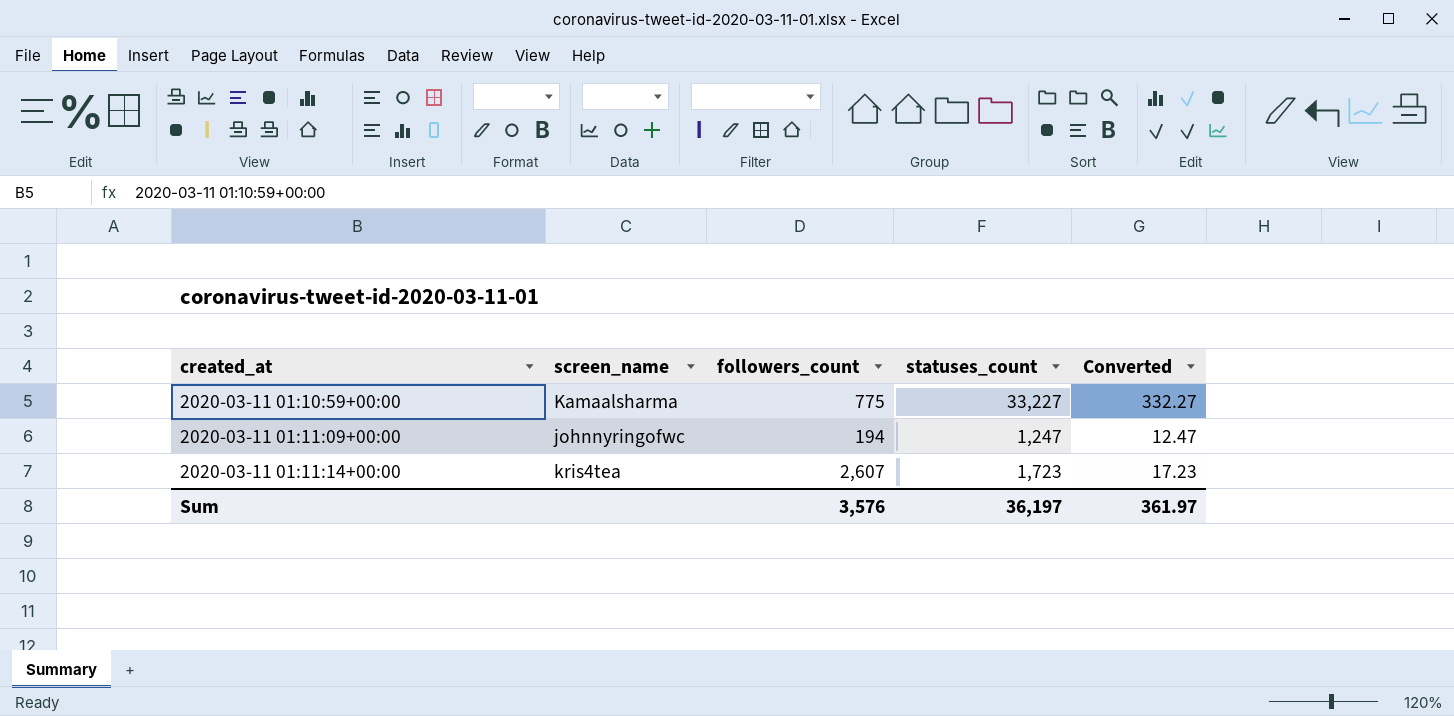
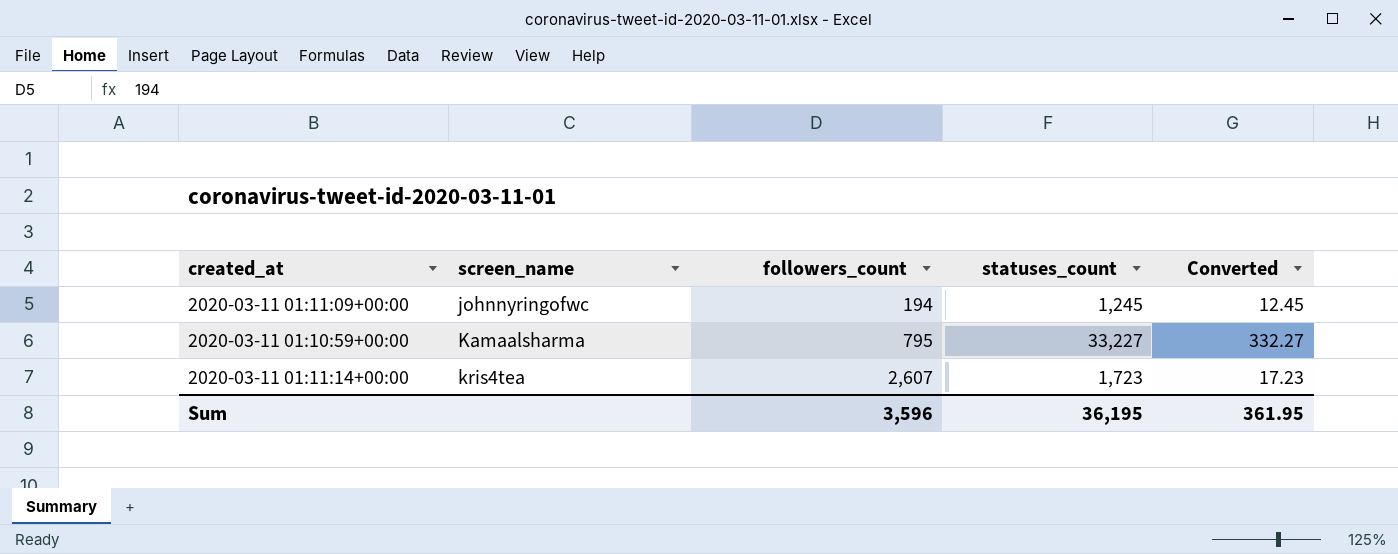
row order: created_at ascending -> screen_name ascending
2020-03-11 01:11:09+00:00 | statuses_count: 1,247 -> 1,245
2020-03-11 01:11:09+00:00 | Converted: 12.47 -> 12.45
2020-03-11 01:10:59+00:00 | followers_count: 775 -> 795
Sum | followers_count: 3,576 -> 3,596
Sum | statuses_count: 36,197 -> 36,195
Sum | Converted: 361.97 -> 361.95

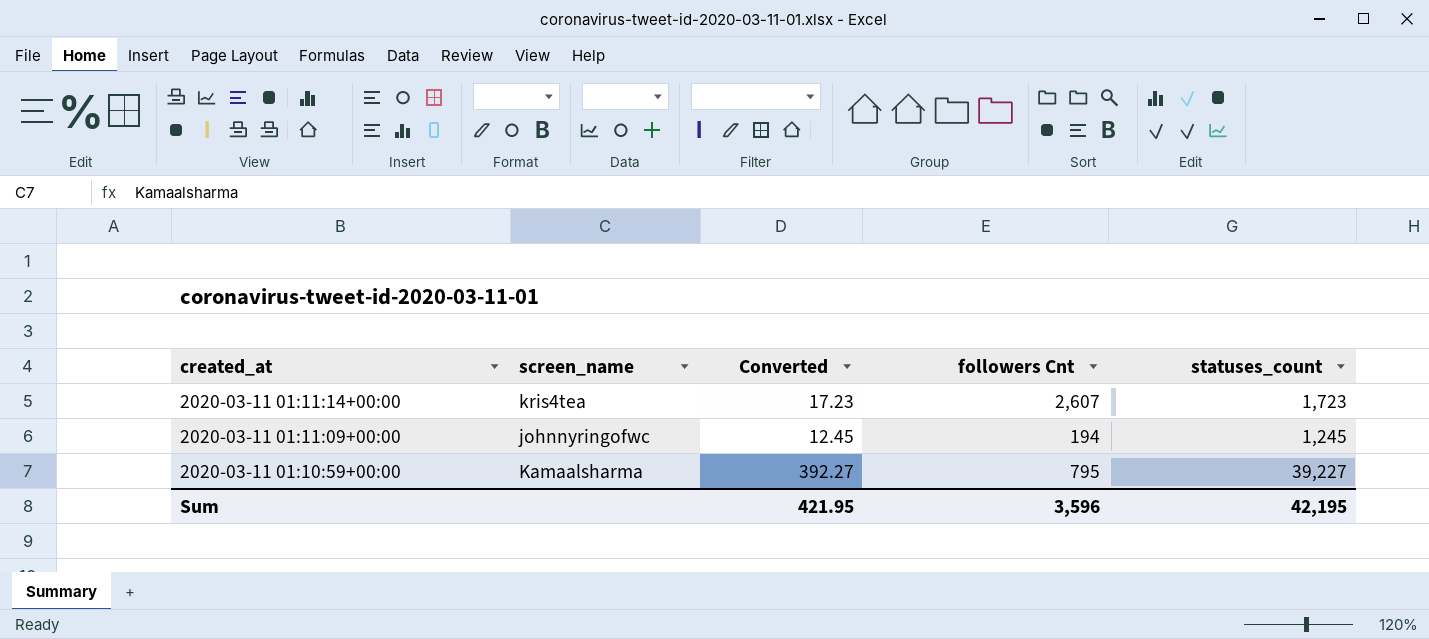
row order: screen_name ascending -> created_at descending
column Converted | position: 5 -> 3
column name: followers_count -> followers Cnt
2020-03-11 01:10:59+00:00 | Converted: 332.27 -> 392.27
2020-03-11 01:10:59+00:00 | statuses_count: 33,227 -> 39,227
Sum | Converted: 361.95 -> 421.95
Sum | statuses_count: 36,195 -> 42,195

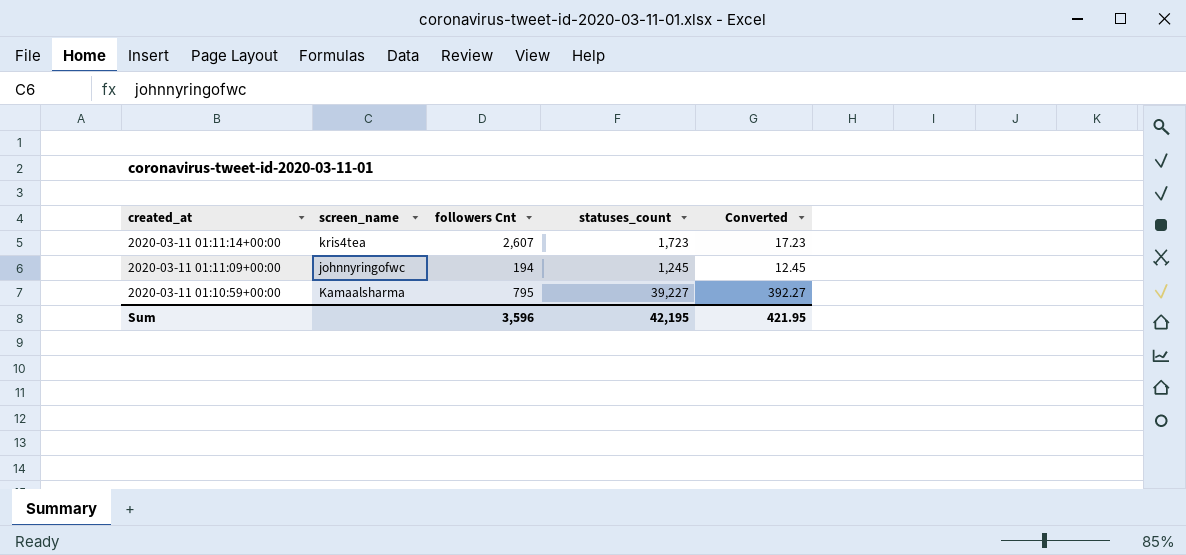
column Converted | position: 3 -> 5

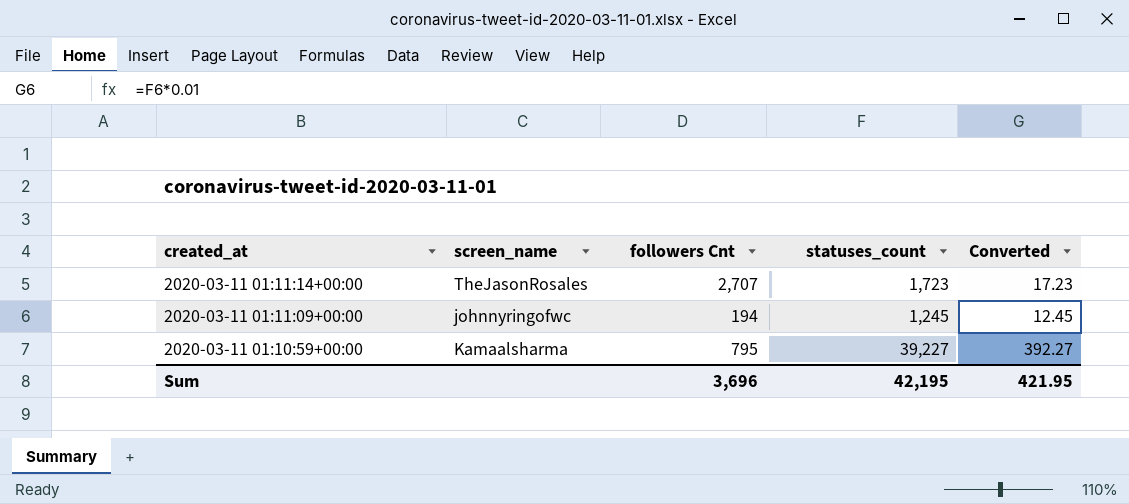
2020-03-11 01:11:14+00:00 | screen_name: kris4tea -> TheJasonRosales
2020-03-11 01:11:14+00:00 | followers Cnt: 2,607 -> 2,707
Sum | followers Cnt: 3,596 -> 3,696

